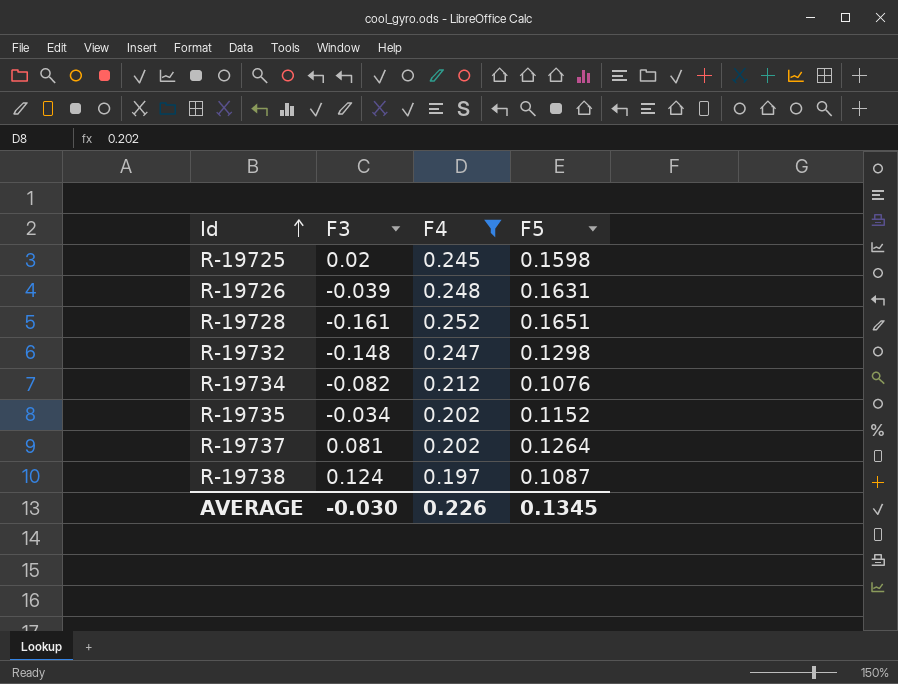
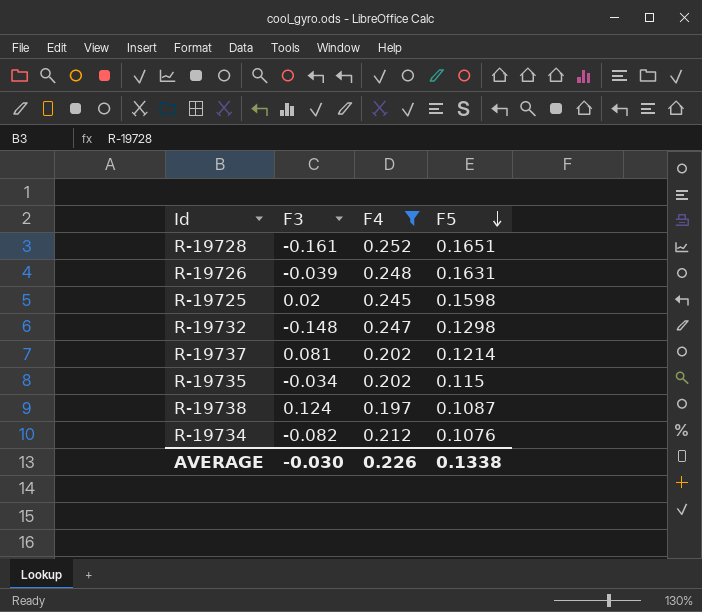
row order: Id ascending -> F5 descending
R-19737 | F5: 0.1264 -> 0.1214
R-19735 | F5: 0.1152 -> 0.115
AVERAGE | F5: 0.1345 -> 0.1338

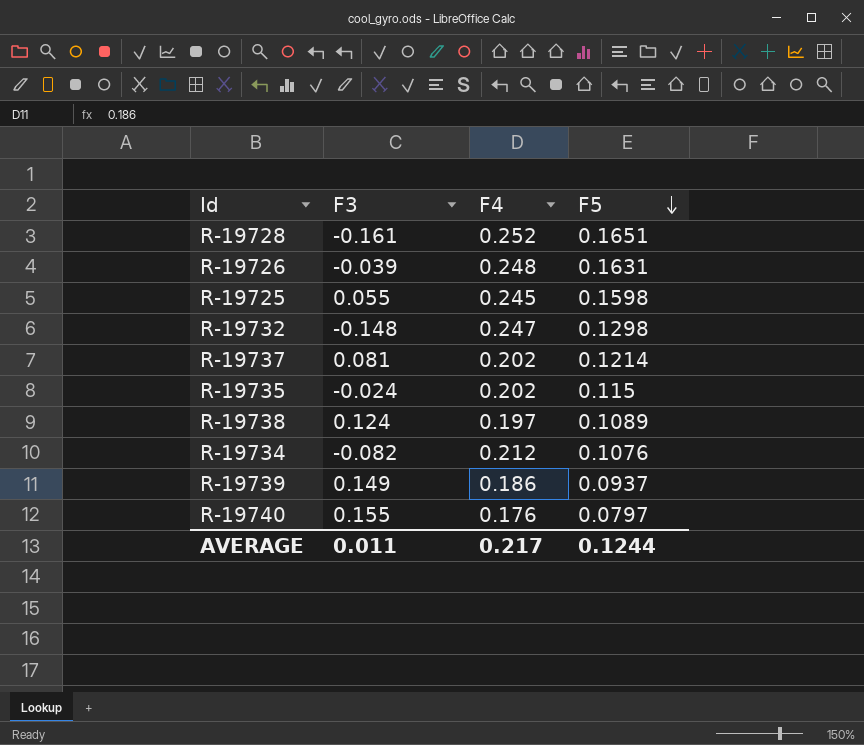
filter: F4 >= 0.197 -> none
R-19725 | F3: 0.02 -> 0.055
R-19735 | F3: -0.034 -> -0.024
R-19738 | F5: 0.1087 -> 0.1089
AVERAGE | F3: -0.030 -> 0.011
AVERAGE | F4: 0.226 -> 0.217
AVERAGE | F5: 0.1338 -> 0.1244

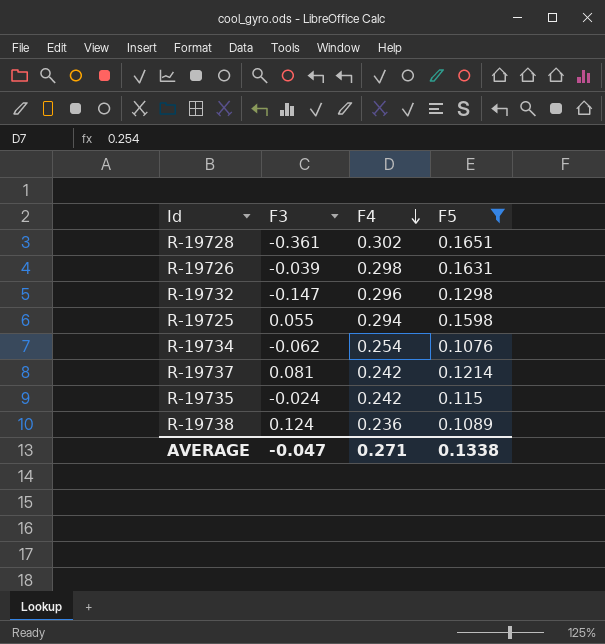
filter: none -> F5 >= 0.1076
row order: F5 descending -> F4 descending
R-19728 | F3: -0.161 -> -0.361
R-19728 | F4: 0.252 -> 0.302
R-19726 | F4: 0.248 -> 0.298
R-19732 | F3: -0.148 -> -0.147
R-19732 | F4: 0.247 -> 0.296
R-19725 | F4: 0.245 -> 0.294
R-19734 | F3: -0.082 -> -0.062
R-19734 | F4: 0.212 -> 0.254
R-19737 | F4: 0.202 -> 0.242
R-19735 | F4: 0.202 -> 0.242
R-19738 | F4: 0.197 -> 0.236
AVERAGE | F3: 0.011 -> -0.047
AVERAGE | F4: 0.217 -> 0.271
AVERAGE | F5: 0.1244 -> 0.1338

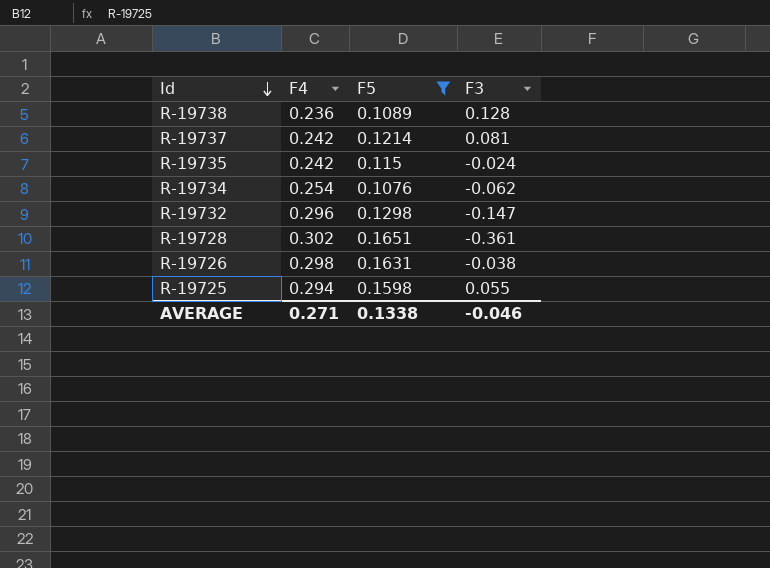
row order: F4 descending -> Id descending
column F3 | position: 2 -> 4
R-19738 | F3: 0.124 -> 0.128
R-19726 | F3: -0.039 -> -0.038
AVERAGE | F3: -0.047 -> -0.046

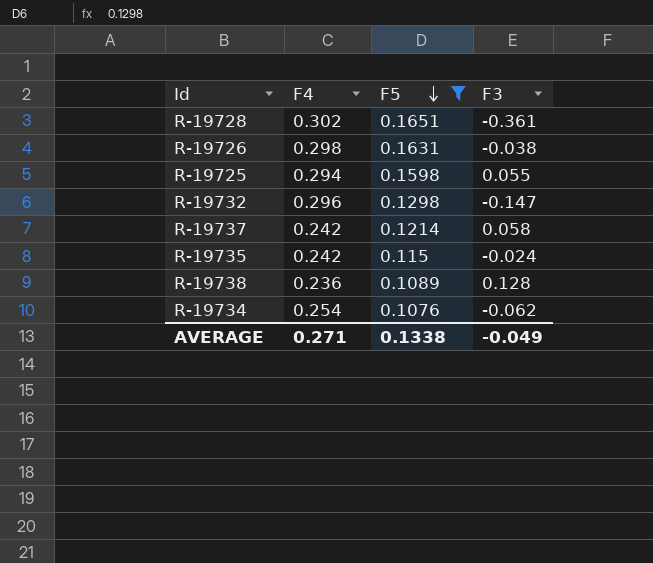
row order: Id descending -> F5 descending
R-19737 | F3: 0.081 -> 0.058
AVERAGE | F3: -0.046 -> -0.049

